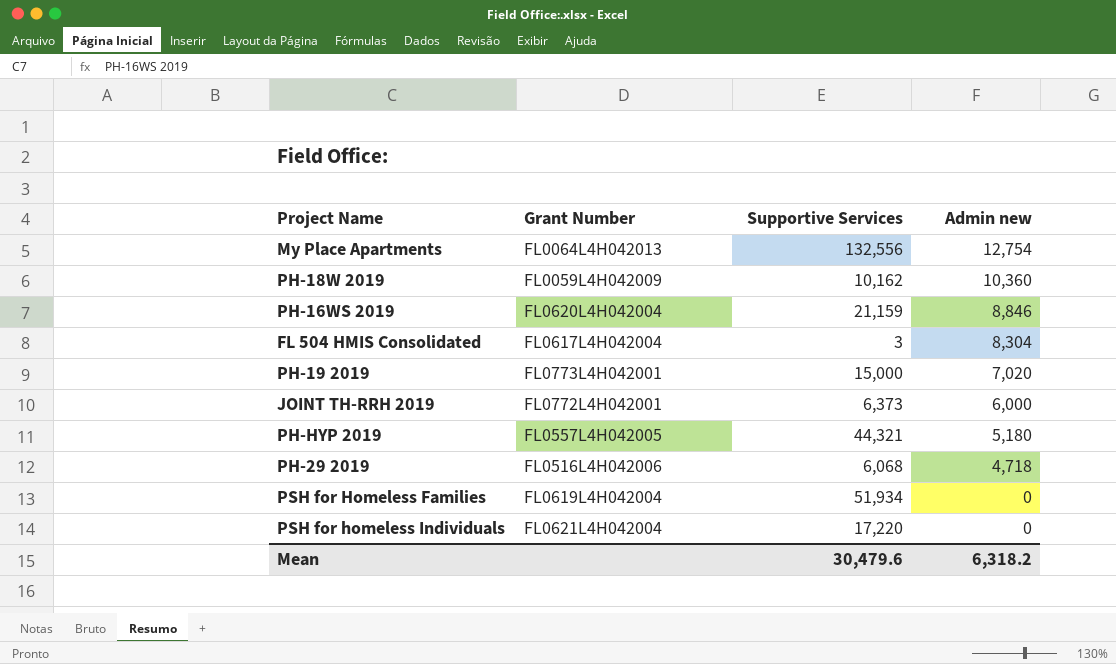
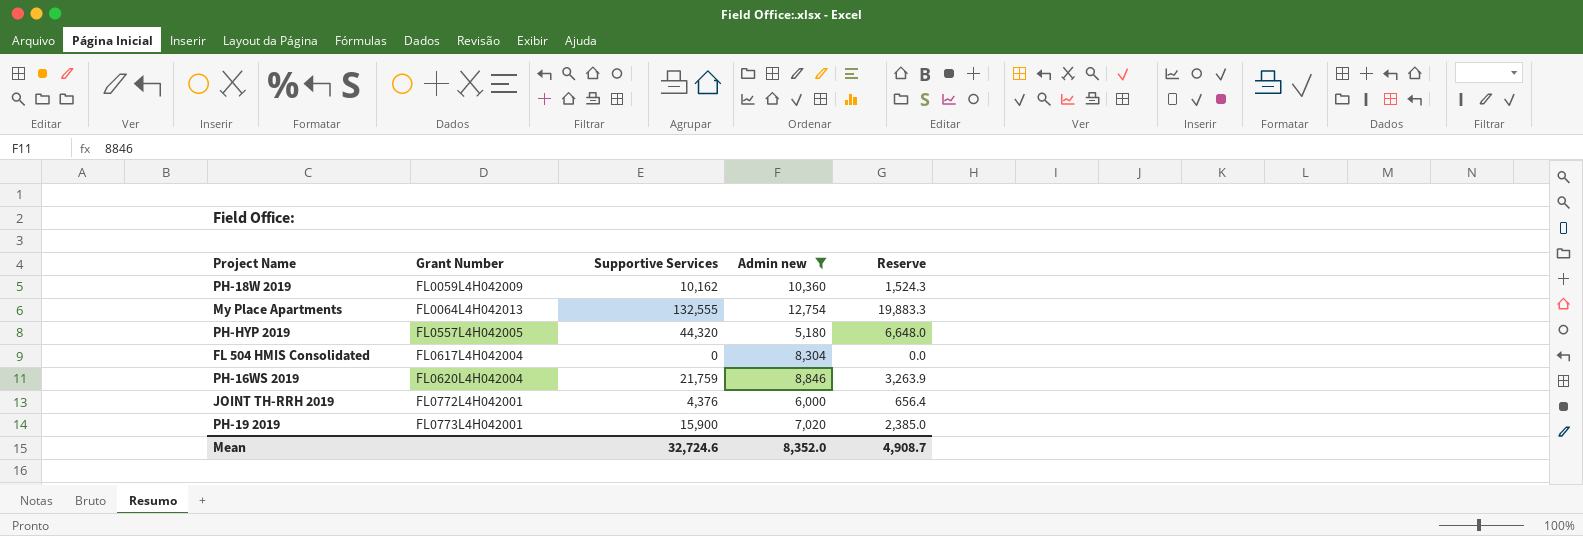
filter: none -> Admin new >= 5,180
row order: Admin new descending -> Grant Number ascending
column Reserve | formula: none -> [Supportive Services] * 0.15
My Place Apartments | Supportive Services: 132,556 -> 132,555
PH-HYP 2019 | Supportive Services: 44,321 -> 44,320
FL 504 HMIS Consolidated | Supportive Services: 3 -> 0
PH-16WS 2019 | Supportive Services: 21,159 -> 21,759
JOINT TH-RRH 2019 | Supportive Services: 6,373 -> 4,376
PH-19 2019 | Supportive Services: 15,000 -> 15,900
Mean | Supportive Services: 30,479.6 -> 32,724.6
Mean | Admin new: 6,318.2 -> 8,352.0

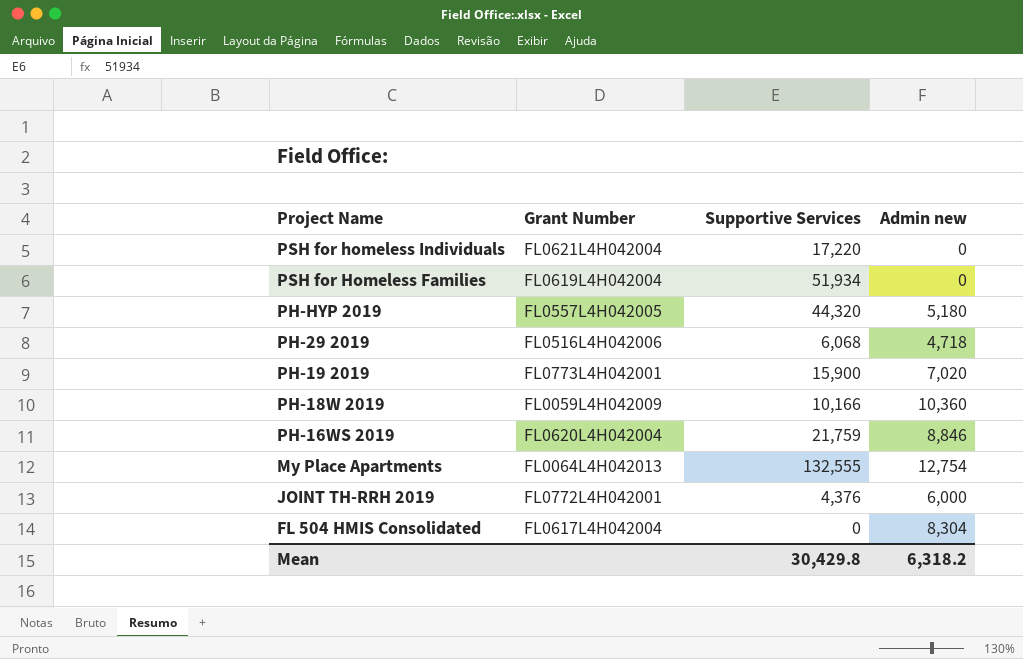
filter: Admin new >= 5,180 -> none
row order: Grant Number ascending -> Project Name descending
column Reserve | formula: [Supportive Services] * 0.15 -> none
PH-18W 2019 | Supportive Services: 10,162 -> 10,166
Mean | Supportive Services: 32,724.6 -> 30,429.8
Mean | Admin new: 8,352.0 -> 6,318.2

